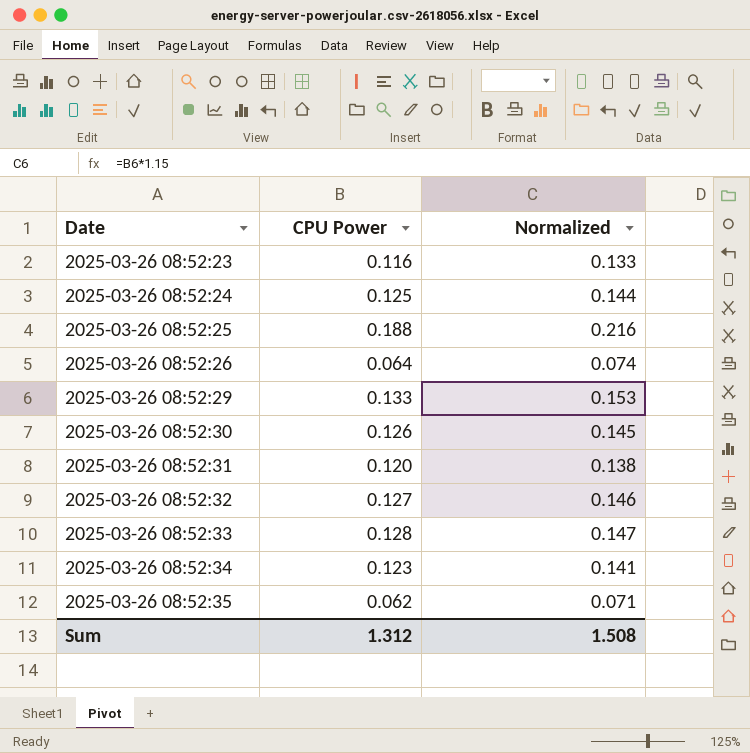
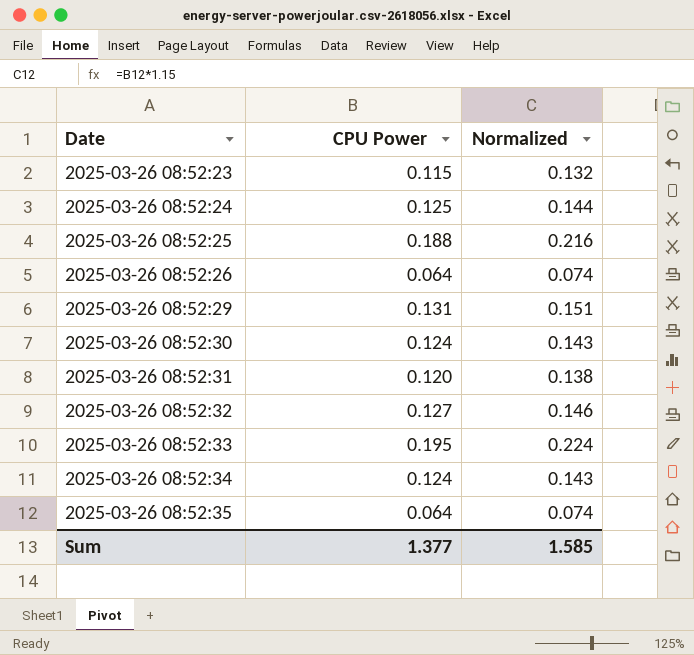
2025-03-26 08:52:23 | CPU Power: 0.116 -> 0.115
2025-03-26 08:52:23 | Normalized: 0.133 -> 0.132
2025-03-26 08:52:29 | CPU Power: 0.133 -> 0.131
2025-03-26 08:52:29 | Normalized: 0.153 -> 0.151
2025-03-26 08:52:30 | CPU Power: 0.126 -> 0.124
2025-03-26 08:52:30 | Normalized: 0.145 -> 0.143
2025-03-26 08:52:33 | CPU Power: 0.128 -> 0.195
2025-03-26 08:52:33 | Normalized: 0.147 -> 0.224
2025-03-26 08:52:34 | CPU Power: 0.123 -> 0.124
2025-03-26 08:52:34 | Normalized: 0.141 -> 0.143
2025-03-26 08:52:35 | CPU Power: 0.062 -> 0.064
2025-03-26 08:52:35 | Normalized: 0.071 -> 0.074
Sum | CPU Power: 1.312 -> 1.377
Sum | Normalized: 1.508 -> 1.585

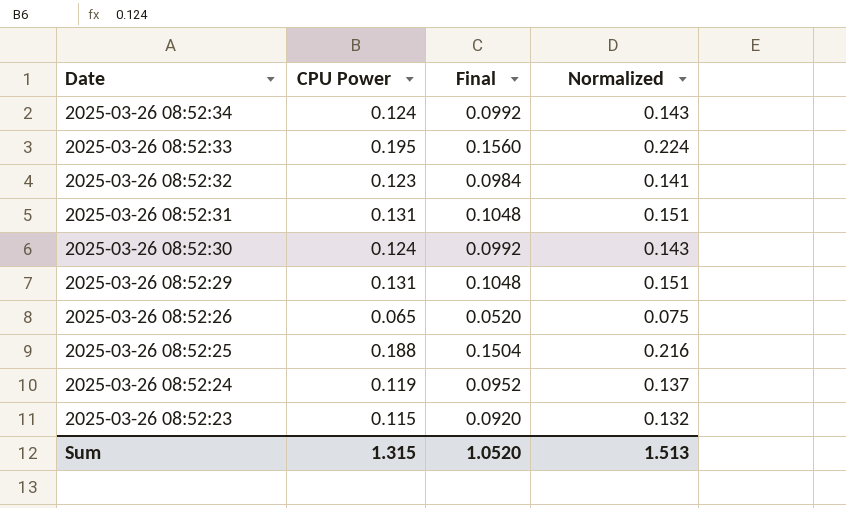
row order: Date ascending -> Date descending
column Final | formula: none -> [CPU Power] * 0.8
row 2025-03-26 08:52:35: 0.064 | 0.074 -> none
2025-03-26 08:52:32 | CPU Power: 0.127 -> 0.123
2025-03-26 08:52:32 | Normalized: 0.146 -> 0.141
2025-03-26 08:52:31 | CPU Power: 0.120 -> 0.131
2025-03-26 08:52:31 | Normalized: 0.138 -> 0.151
2025-03-26 08:52:26 | CPU Power: 0.064 -> 0.065
2025-03-26 08:52:26 | Normalized: 0.074 -> 0.075
2025-03-26 08:52:24 | CPU Power: 0.125 -> 0.119
2025-03-26 08:52:24 | Normalized: 0.144 -> 0.137
Sum | CPU Power: 1.377 -> 1.315
Sum | Normalized: 1.585 -> 1.513

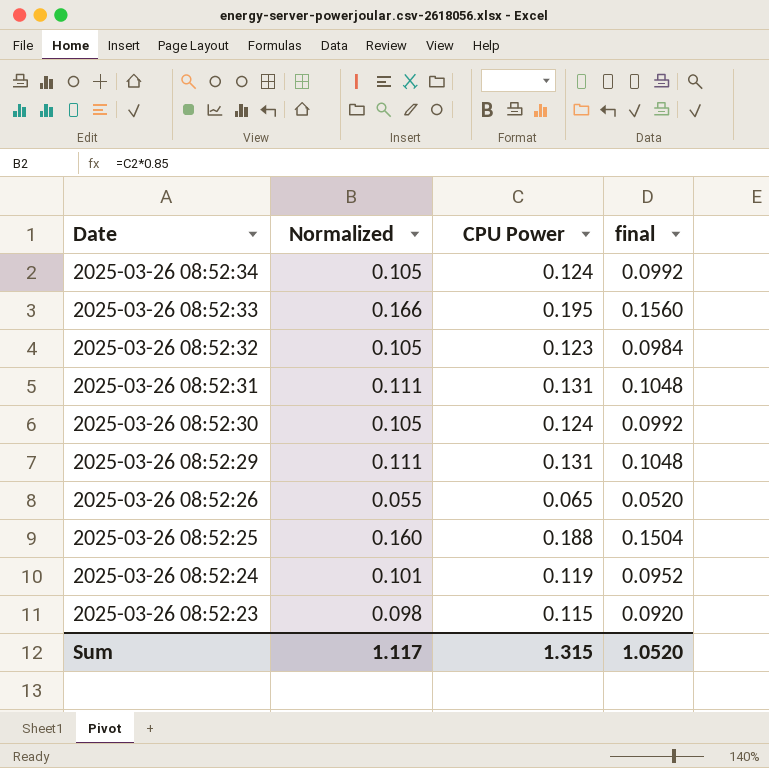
column Normalized | formula: [CPU Power] * 1.15 -> [CPU Power] * 0.85
column Normalized | position: 4 -> 2
column name: Final -> final
Sum | Normalized: 1.513 -> 1.117

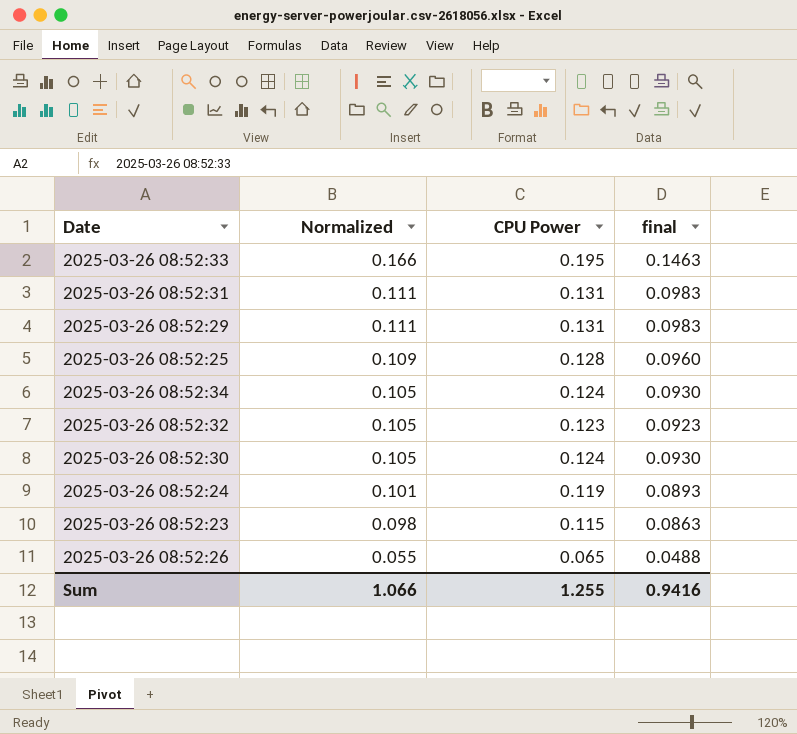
row order: Date descending -> Normalized descending
column final | formula: [CPU Power] * 0.8 -> [CPU Power] * 0.75
2025-03-26 08:52:25 | Normalized: 0.160 -> 0.109
2025-03-26 08:52:25 | CPU Power: 0.188 -> 0.128
Sum | Normalized: 1.117 -> 1.066
Sum | CPU Power: 1.315 -> 1.255
Sum | final: 1.0520 -> 0.9416

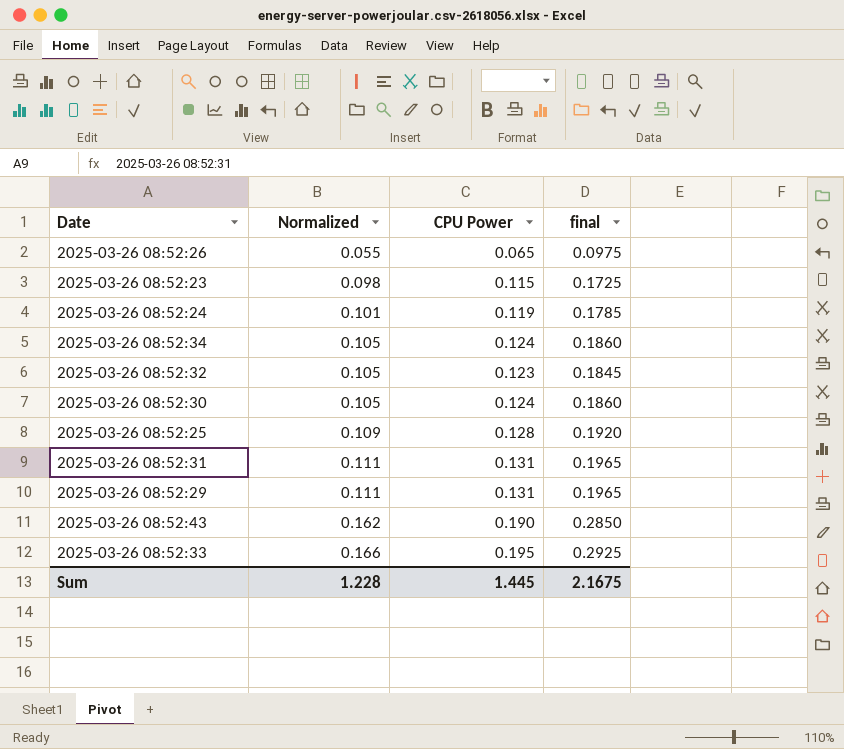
row order: Normalized descending -> Normalized ascending
column final | formula: [CPU Power] * 0.75 -> [CPU Power] * 1.5
row 2025-03-26 08:52:43: none -> 0.162 | 0.190 | 0.2850
Sum | Normalized: 1.066 -> 1.228
Sum | CPU Power: 1.255 -> 1.445
Sum | final: 0.9416 -> 2.1675

